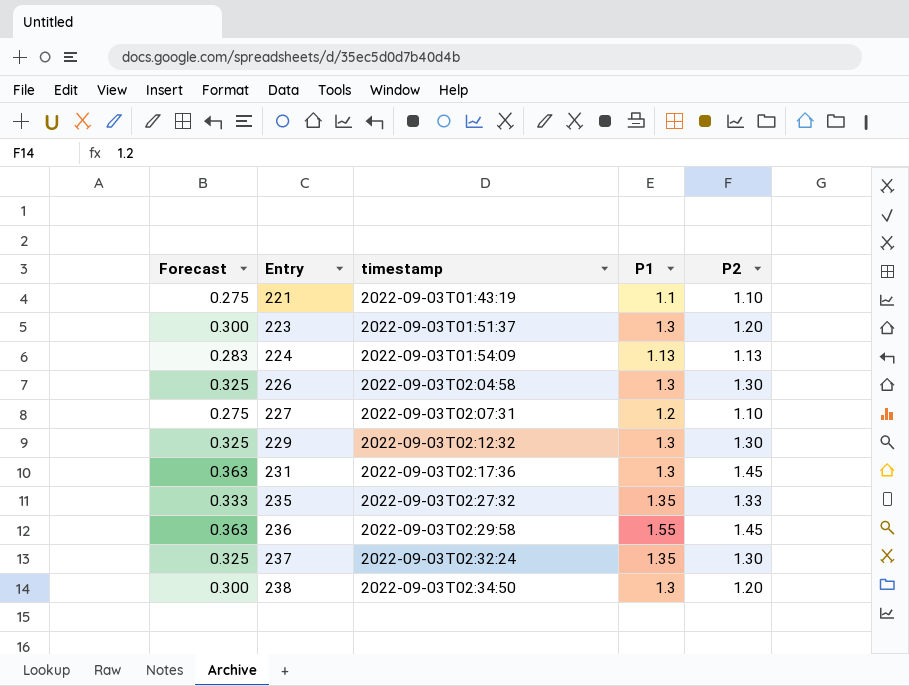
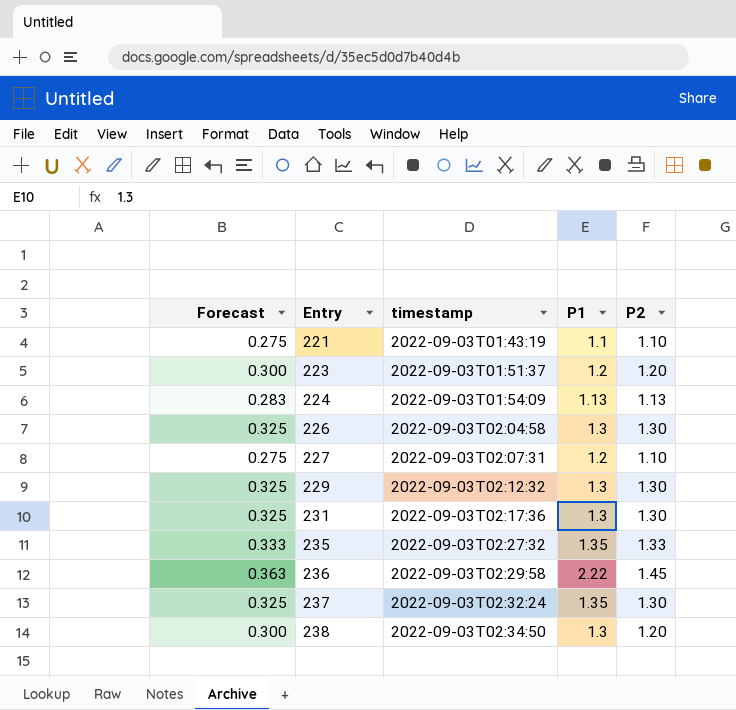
223 | P1: 1.3 -> 1.2
231 | Forecast: 0.363 -> 0.325
231 | P2: 1.45 -> 1.30
236 | P1: 1.55 -> 2.22

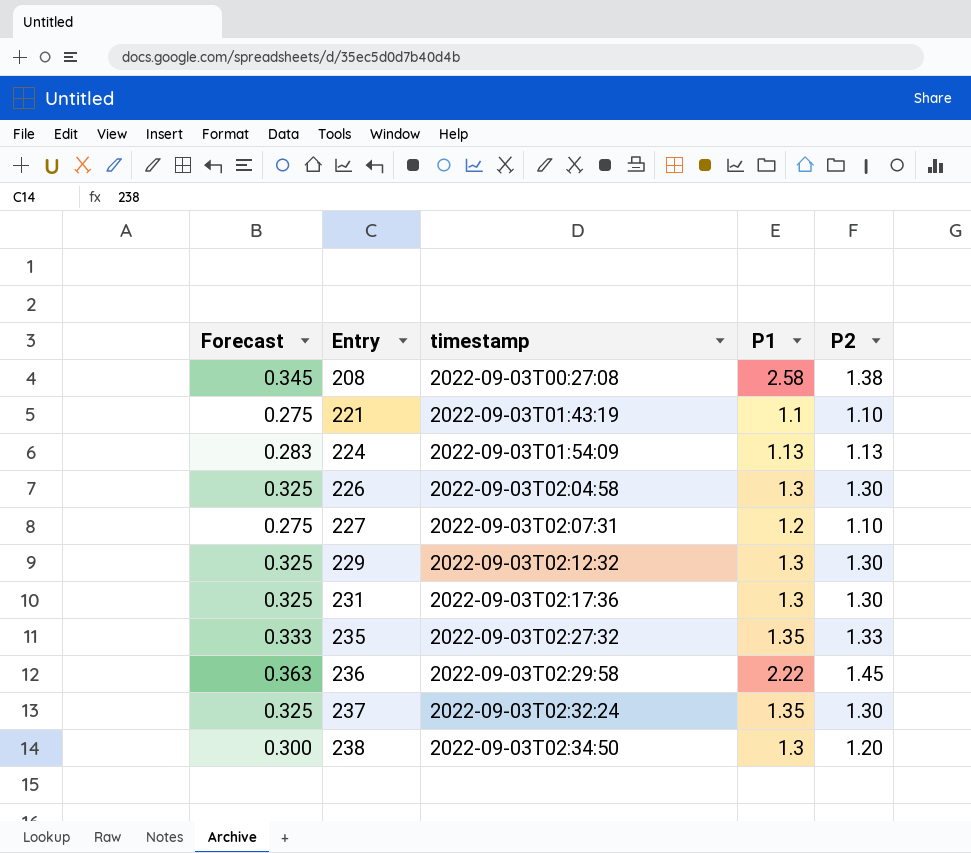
row 223: 0.300 | 2022-09-03T01:51:37 | 1.2 | 1.20 -> none
row 208: none -> 0.345 | 2022-09-03T00:27:08 | 2.58 | 1.38

